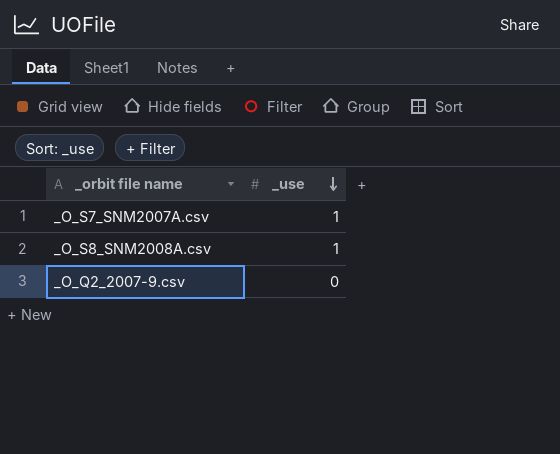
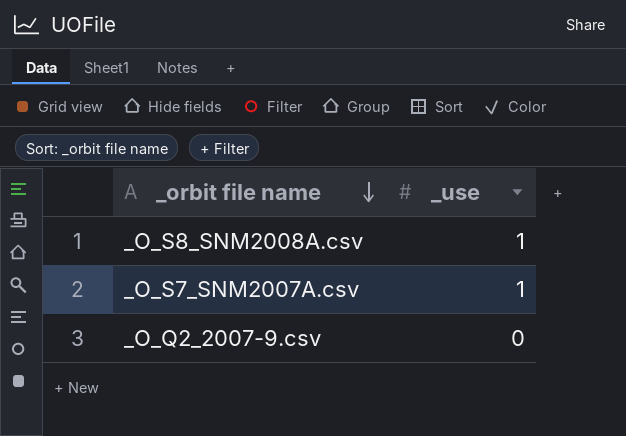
row order: _use descending -> _orbit file name descending

